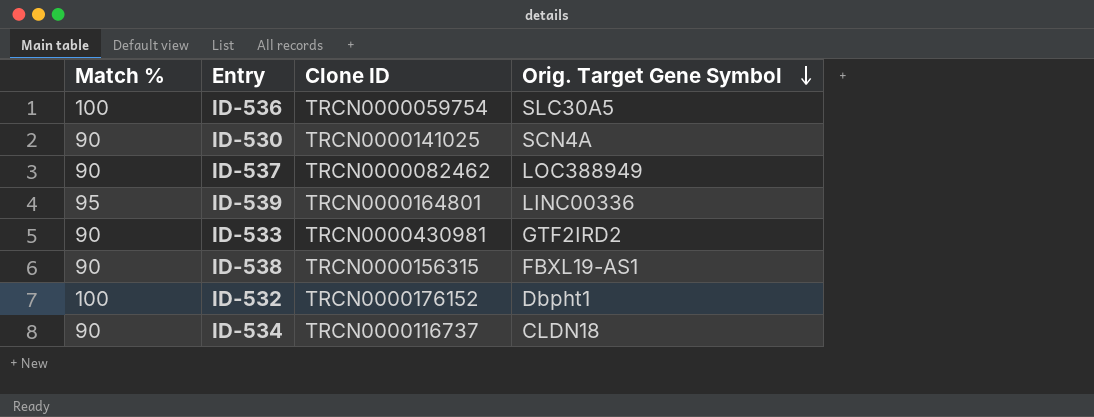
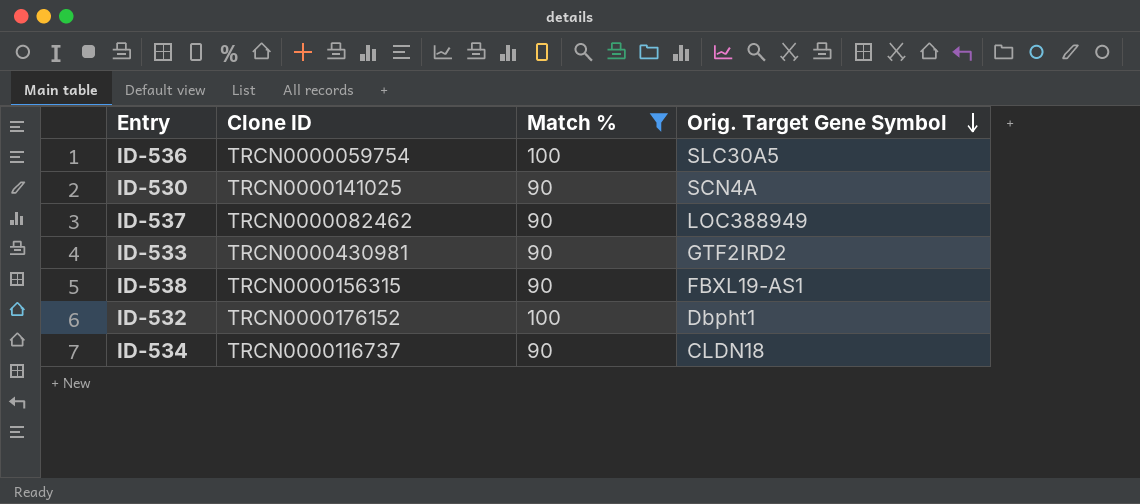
filter: none -> Match % != 95
column Match % | position: 1 -> 3

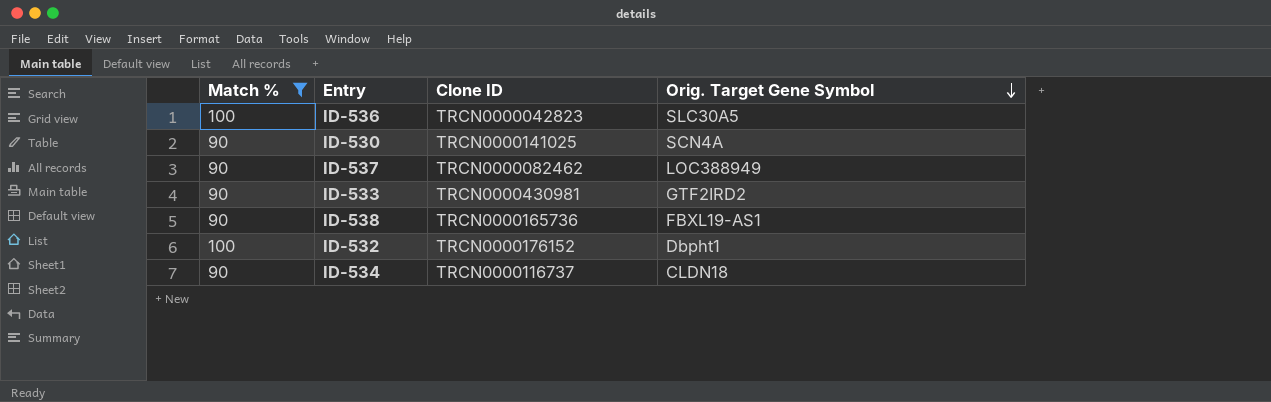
column Match % | position: 3 -> 1
ID-536 | Clone ID: TRCN0000059754 -> TRCN0000042823
ID-538 | Clone ID: TRCN0000156315 -> TRCN0000165736

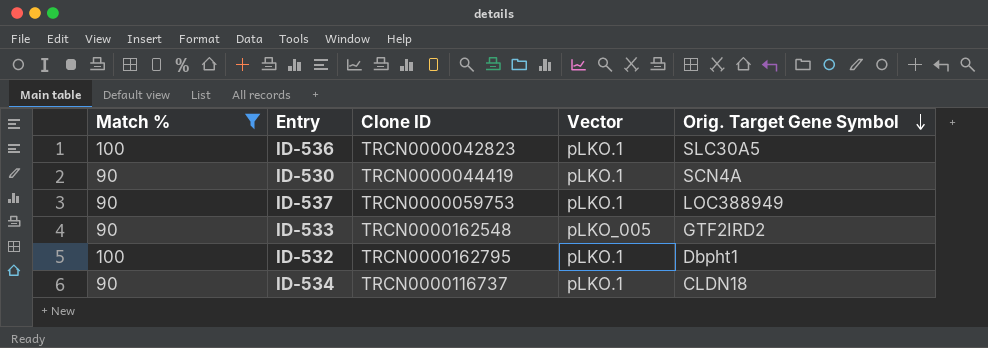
column Vector | position: none -> 4
row ID-538: 90 | TRCN0000165736 | FBXL19-AS1 -> none
ID-530 | Clone ID: TRCN0000141025 -> TRCN0000044419
ID-537 | Clone ID: TRCN0000082462 -> TRCN0000059753
ID-533 | Clone ID: TRCN0000430981 -> TRCN0000162548
ID-532 | Clone ID: TRCN0000176152 -> TRCN0000162795

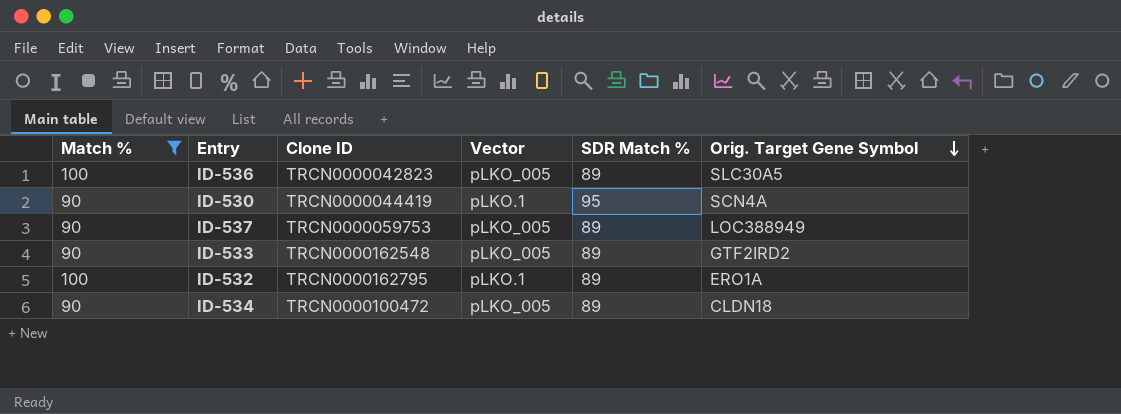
column SDR Match % | position: none -> 5
ID-536 | Vector: pLKO.1 -> pLKO_005
ID-537 | Vector: pLKO.1 -> pLKO_005
ID-532 | Orig. Target Gene Symbol: Dbpht1 -> ERO1A
ID-534 | Clone ID: TRCN0000116737 -> TRCN0000100472
ID-534 | Vector: pLKO.1 -> pLKO_005

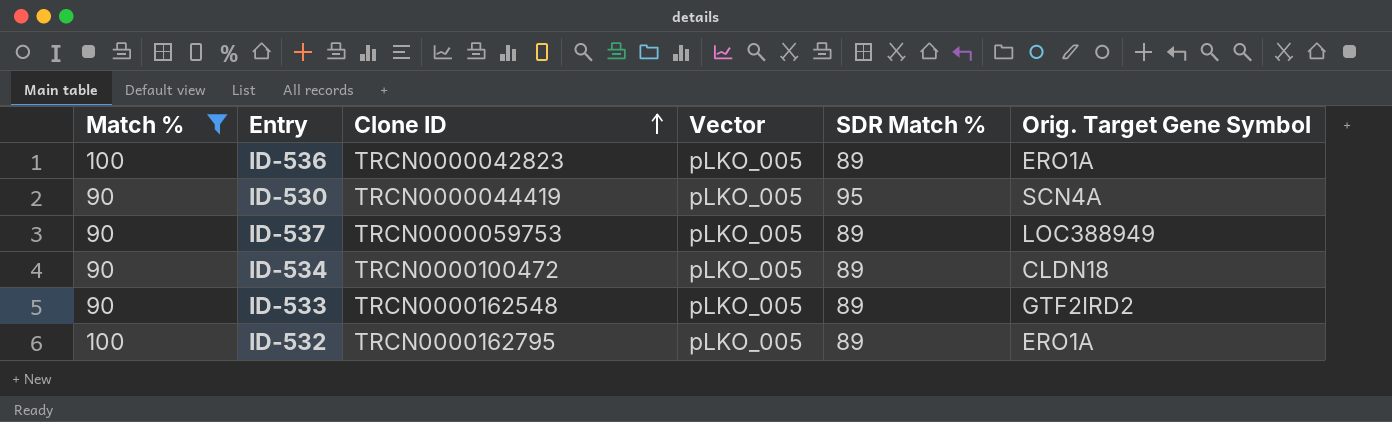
row order: Orig. Target Gene Symbol descending -> Clone ID ascending
ID-536 | Orig. Target Gene Symbol: SLC30A5 -> ERO1A
ID-530 | Vector: pLKO.1 -> pLKO_005
ID-532 | Vector: pLKO.1 -> pLKO_005

